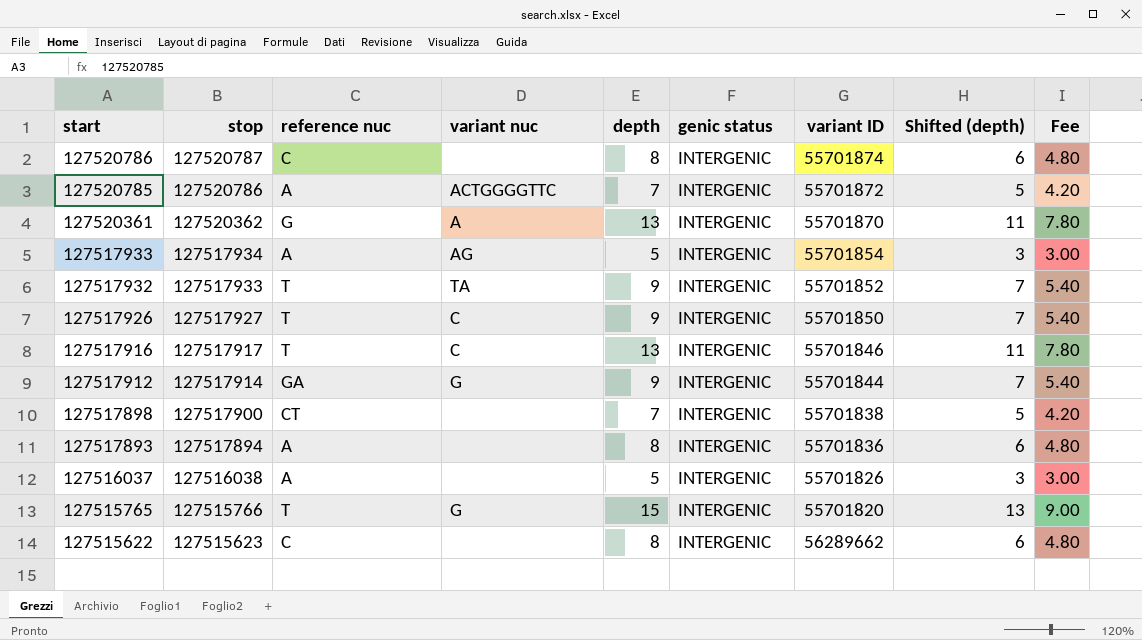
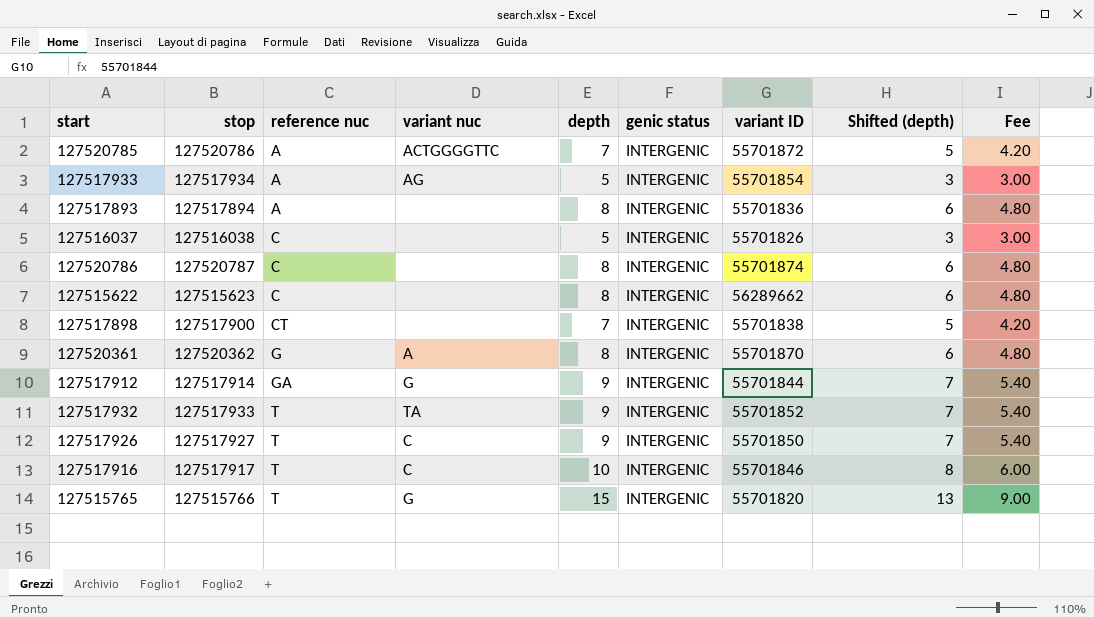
row order: start descending -> reference nuc ascending
127516037 | reference nuc: A -> C
127520361 | depth: 13 -> 8
127520361 | Shifted (depth): 11 -> 6
127520361 | Fee: 7.80 -> 4.80
127517916 | depth: 13 -> 10
127517916 | Shifted (depth): 11 -> 8
127517916 | Fee: 7.80 -> 6.00

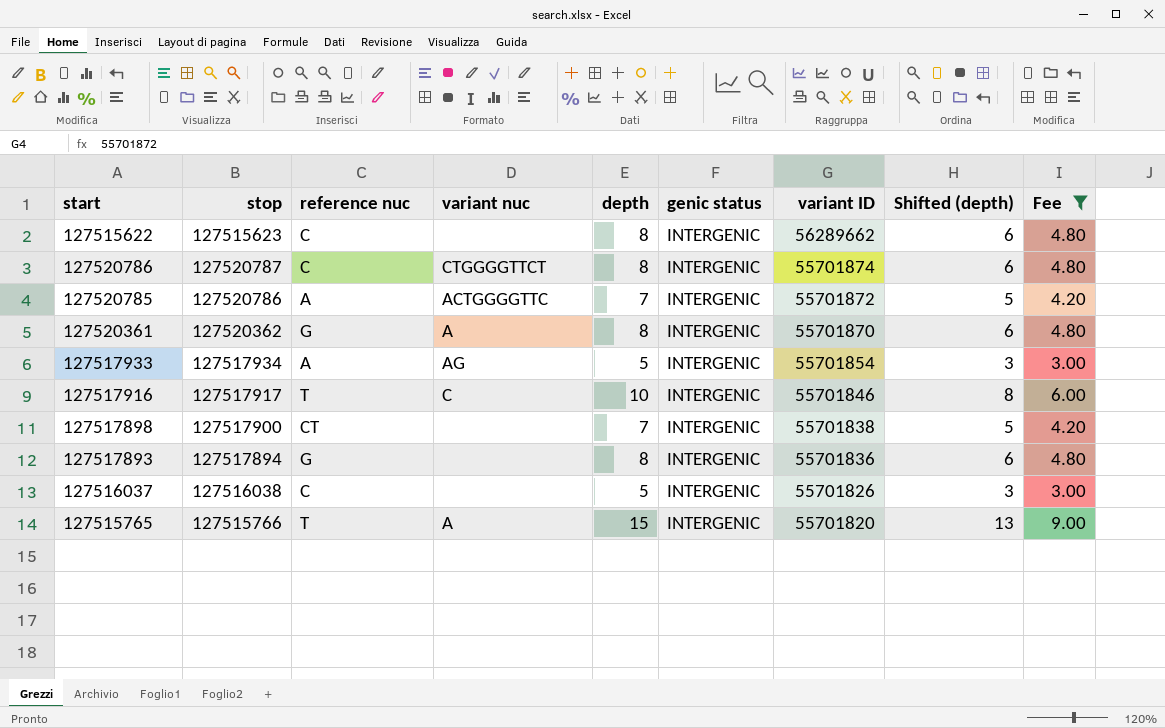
filter: none -> Fee != 5.40
row order: reference nuc ascending -> variant ID descending
127520786 | variant nuc: none -> CTGGGGTTCT
127517893 | reference nuc: A -> G
127515765 | variant nuc: G -> A

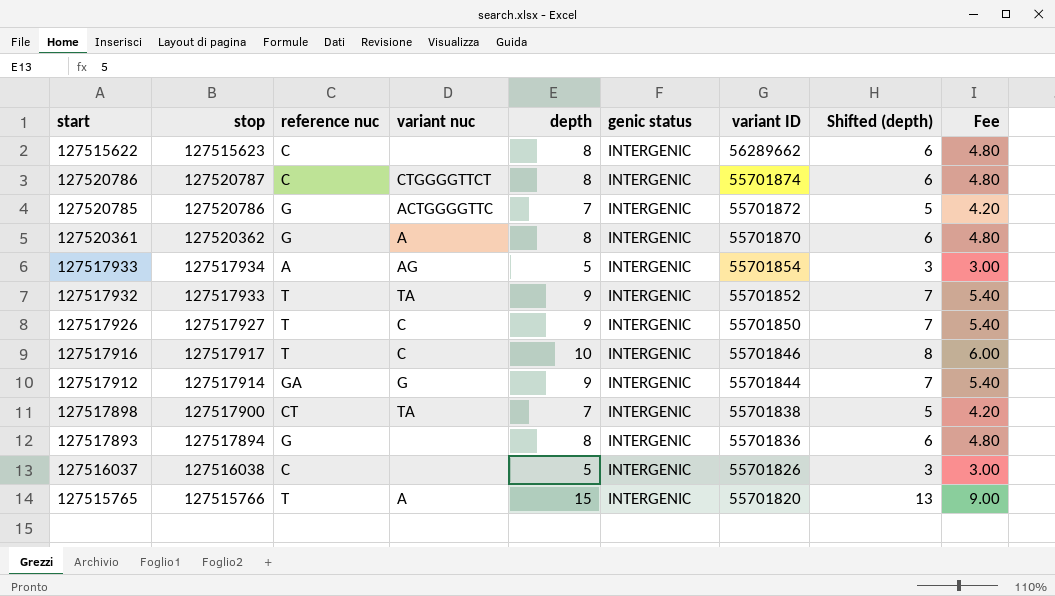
filter: Fee != 5.40 -> none
127520785 | reference nuc: A -> G
127517898 | variant nuc: none -> TA

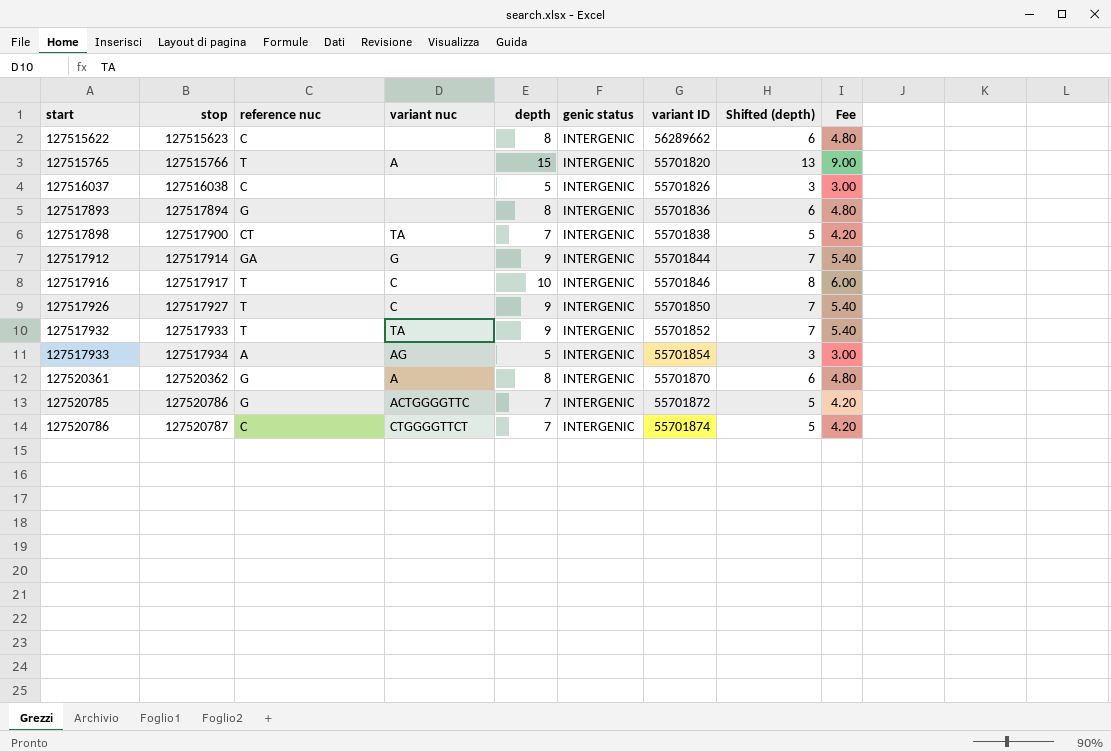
row order: variant ID descending -> start ascending
127520786 | depth: 8 -> 7
127520786 | Shifted (depth): 6 -> 5
127520786 | Fee: 4.80 -> 4.20

